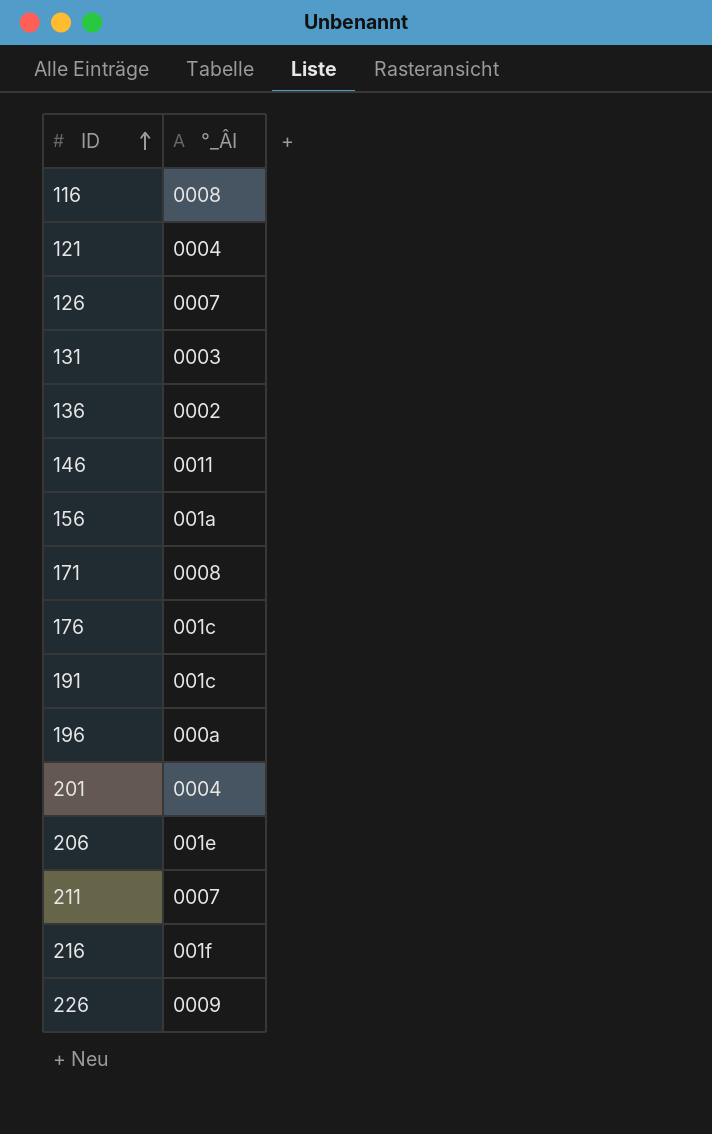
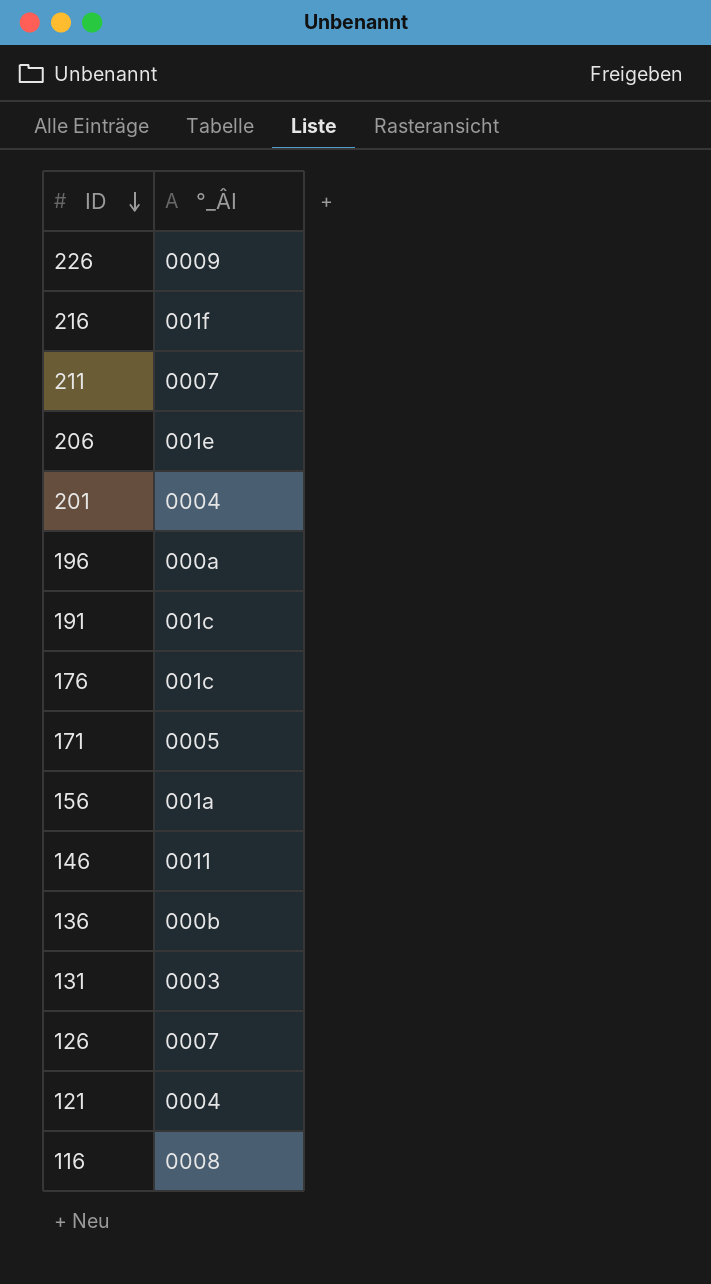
row order: ID ascending -> ID descending
171 | °_ÂI: 0008 -> 0005
136 | °_ÂI: 0002 -> 000b

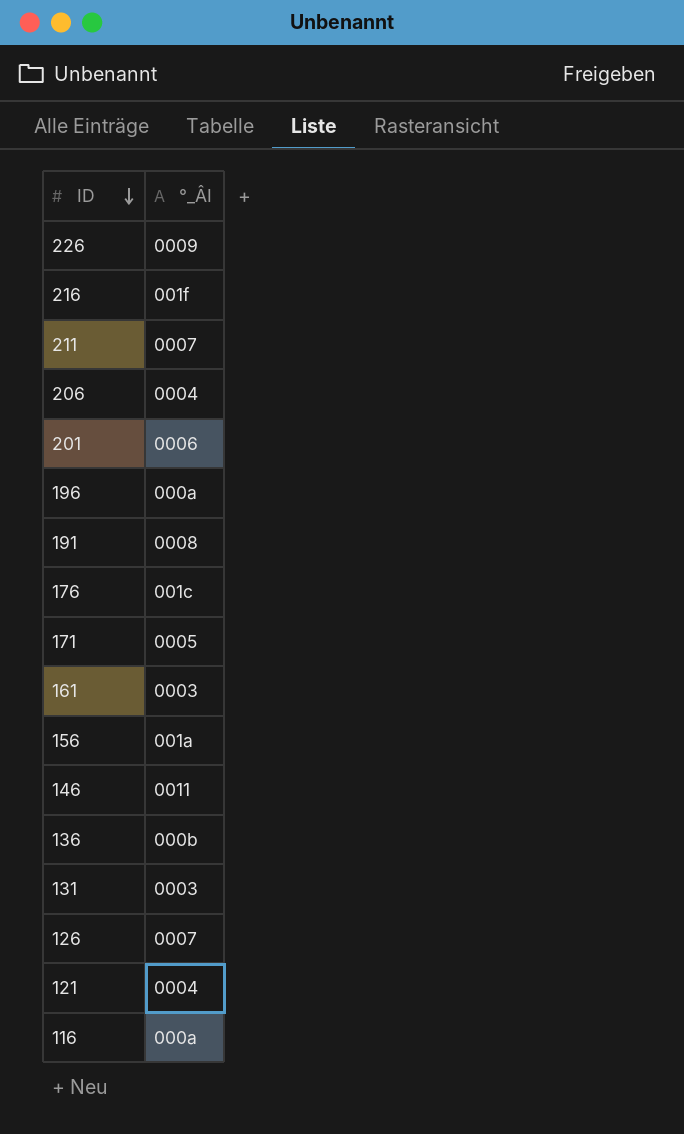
206 | °_ÂI: 001e -> 0004
201 | °_ÂI: 0004 -> 0006
191 | °_ÂI: 001c -> 0008
row 161: none -> 0003
116 | °_ÂI: 0008 -> 000a

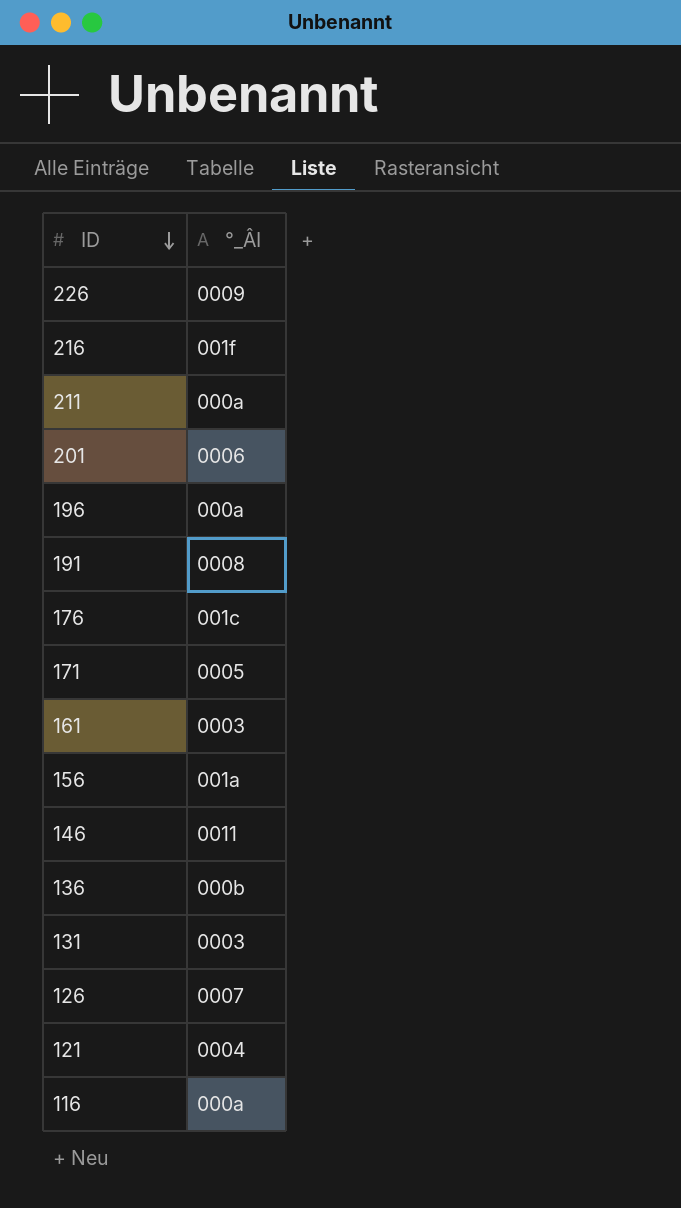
row 206: 0004 -> none
211 | °_ÂI: 0007 -> 000a

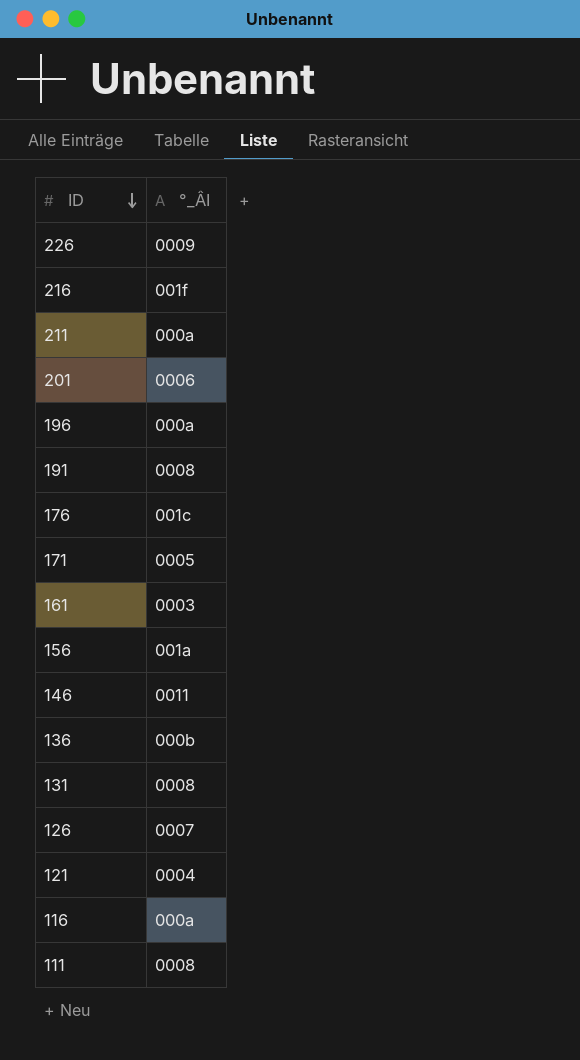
131 | °_ÂI: 0003 -> 0008
row 111: none -> 0008

